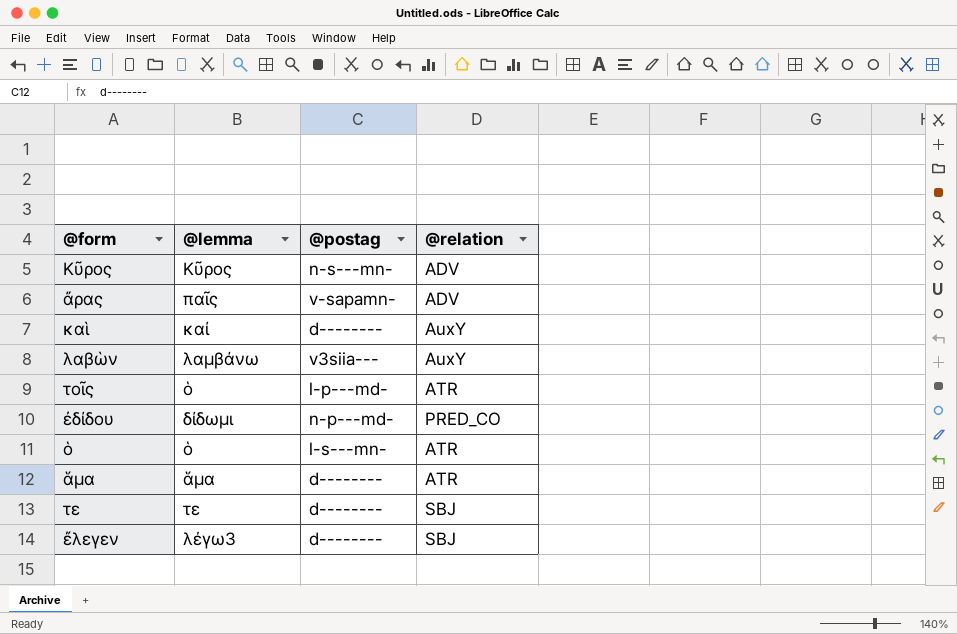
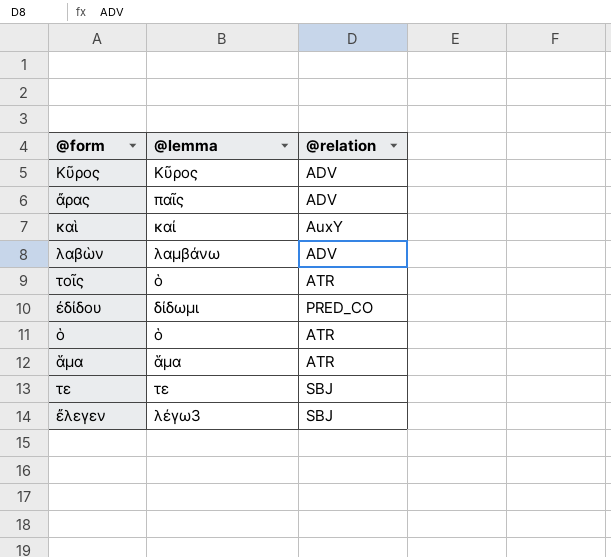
column @postag | position: 3 -> none
λαβὼν | @relation: AuxY -> ADV

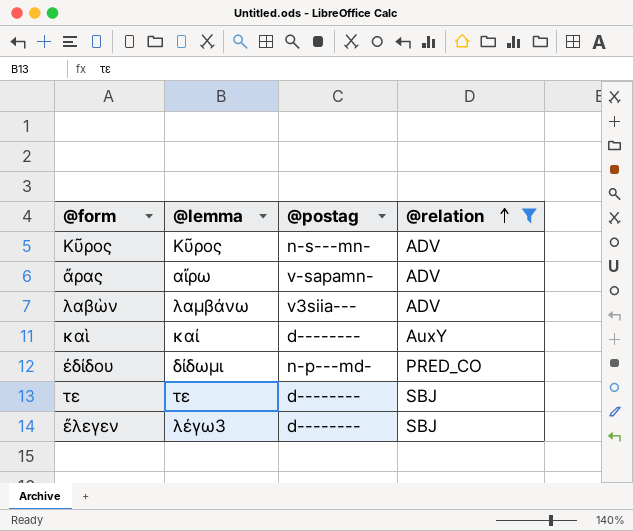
filter: none -> @relation != ATR
row order: none -> @relation ascending
column @postag | position: none -> 3
ἄρας | @lemma: παῖς -> αἴρω

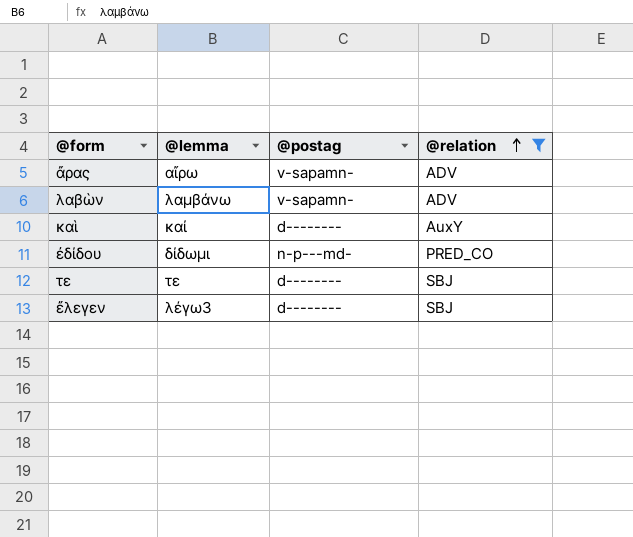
row Κῦρος: Κῦρος | n-s---mn- | ADV -> none
λαβὼν | @postag: v3siia--- -> v-sapamn-

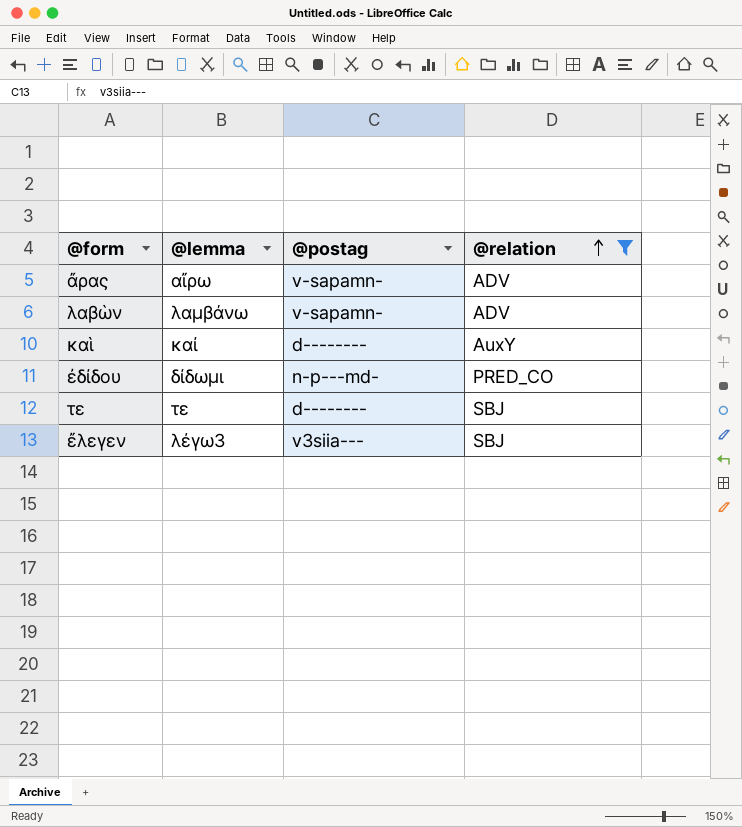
ἔλεγεν | @postag: d-------- -> v3siia---

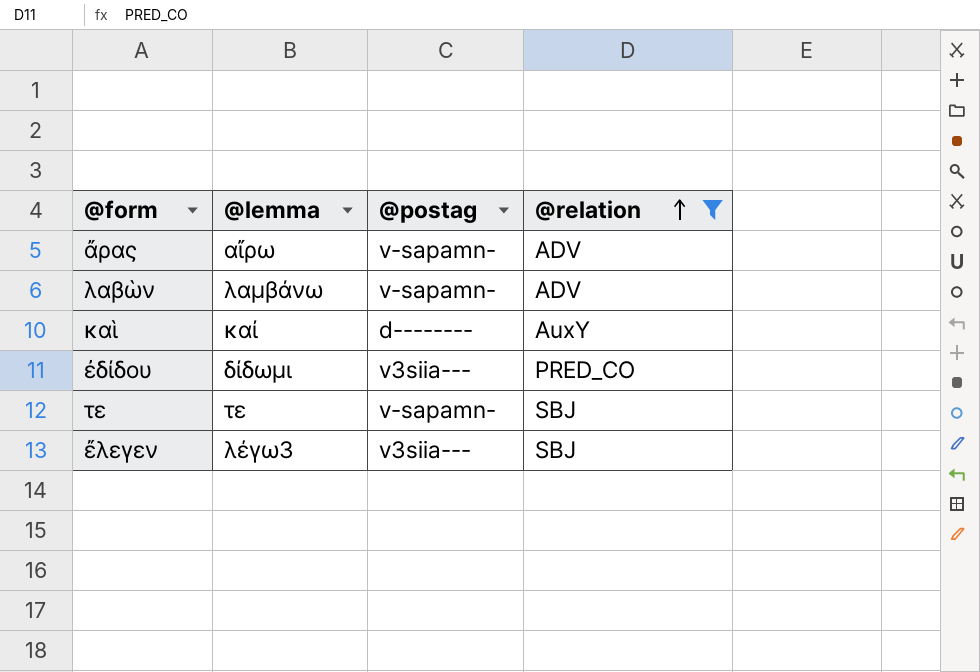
ἐδίδου | @postag: n-p---md- -> v3siia---
τε | @postag: d-------- -> v-sapamn-

